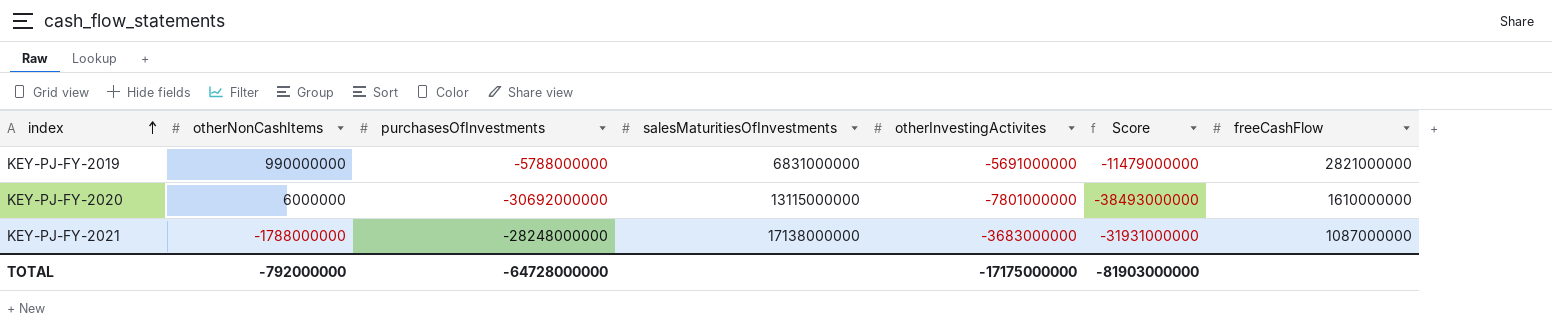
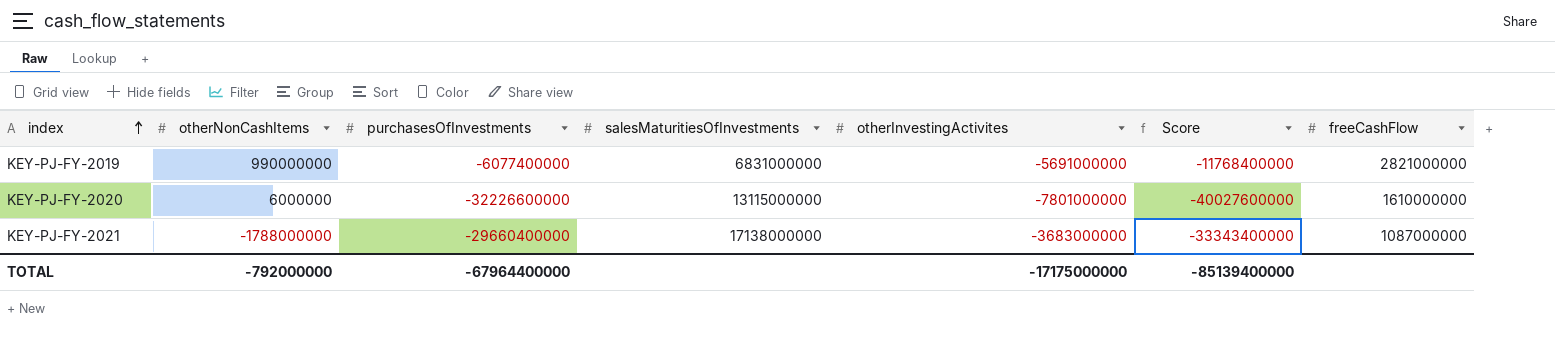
KEY-PJ-FY-2019 | purchasesOfInvestments: -5788000000 -> -6077400000
KEY-PJ-FY-2019 | Score: -11479000000 -> -11768400000
KEY-PJ-FY-2020 | purchasesOfInvestments: -30692000000 -> -32226600000
KEY-PJ-FY-2020 | Score: -38493000000 -> -40027600000
KEY-PJ-FY-2021 | purchasesOfInvestments: -28248000000 -> -29660400000
KEY-PJ-FY-2021 | Score: -31931000000 -> -33343400000
TOTAL | purchasesOfInvestments: -64728000000 -> -67964400000
TOTAL | Score: -81903000000 -> -85139400000

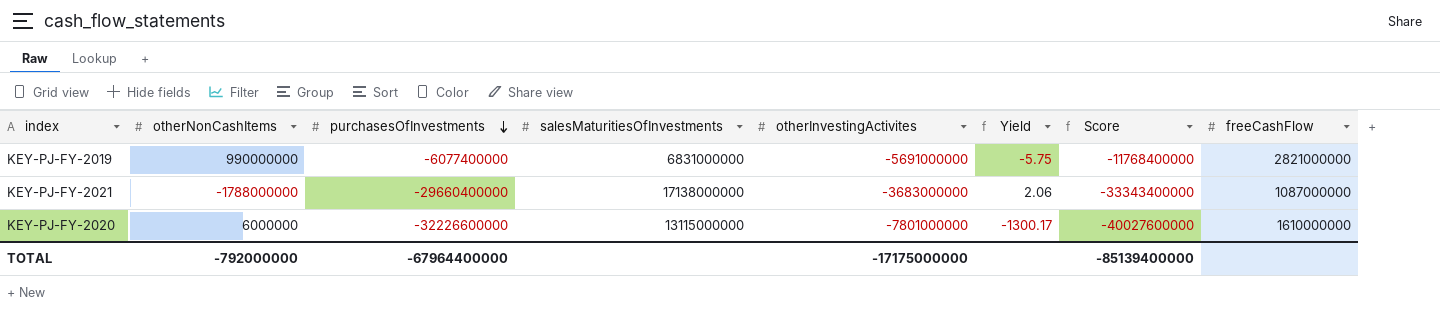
row order: index ascending -> purchasesOfInvestments descending
column Yield | formula: none -> [otherInvestingActivites] / [otherNonCashItems]

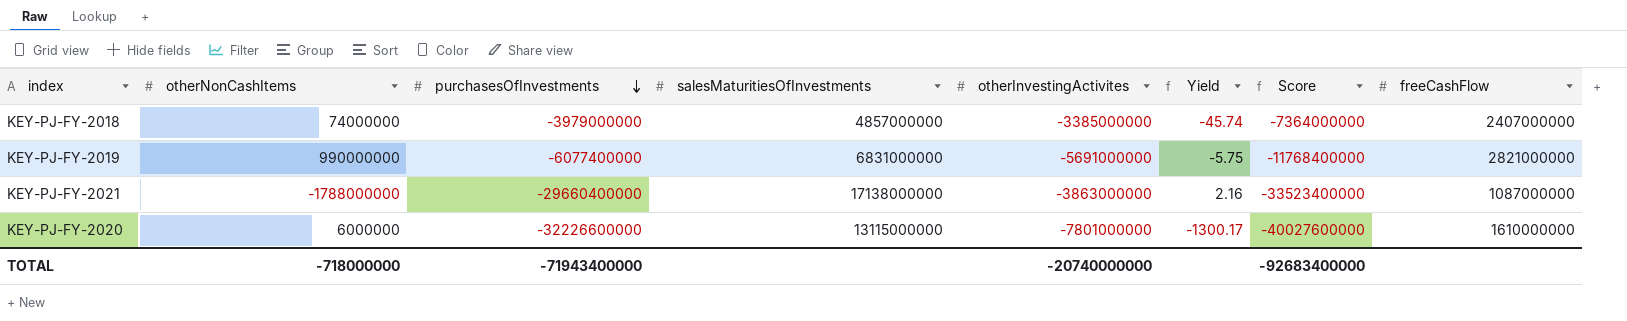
row KEY-PJ-FY-2018: none -> 74000000 | -3979000000 | 4857000000 | -3385000000 | -45.74 | -7364000000 | 2407000000
KEY-PJ-FY-2021 | otherInvestingActivites: -3683000000 -> -3863000000
KEY-PJ-FY-2021 | Yield: 2.06 -> 2.16
KEY-PJ-FY-2021 | Score: -33343400000 -> -33523400000
TOTAL | otherNonCashItems: -792000000 -> -718000000
TOTAL | purchasesOfInvestments: -67964400000 -> -71943400000
TOTAL | otherInvestingActivites: -17175000000 -> -20740000000
TOTAL | Score: -85139400000 -> -92683400000

